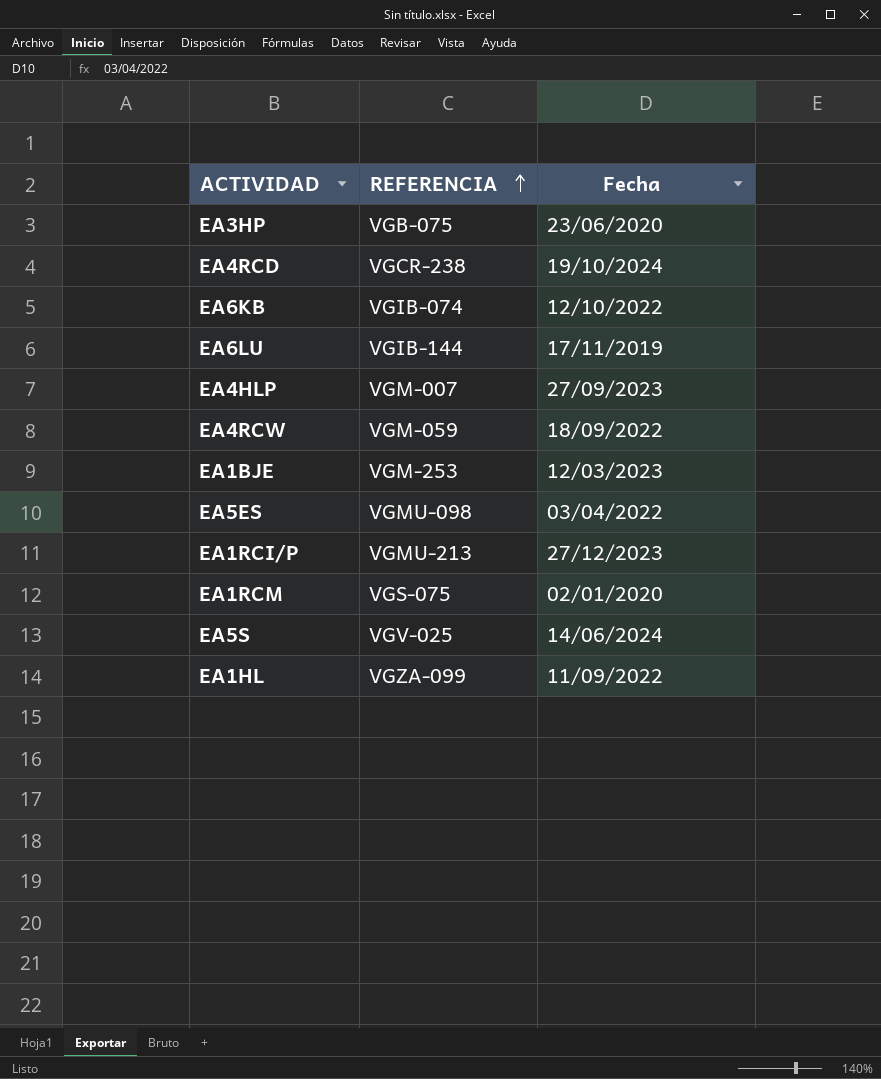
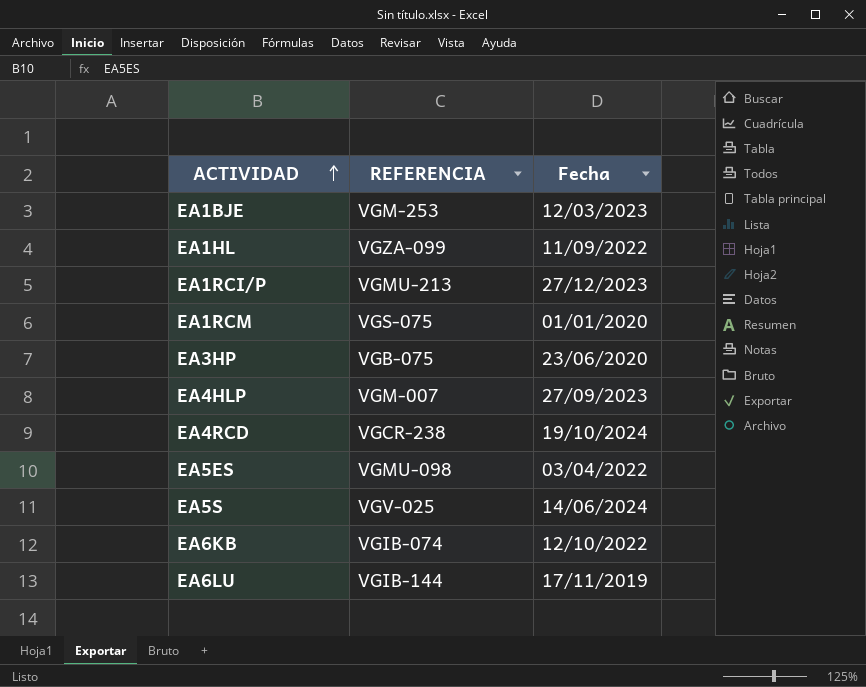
row order: REFERENCIA ascending -> ACTIVIDAD ascending
row EA4RCW: VGM-059 | 18/09/2022 -> none
EA1RCM | Fecha: 02/01/2020 -> 01/01/2020

